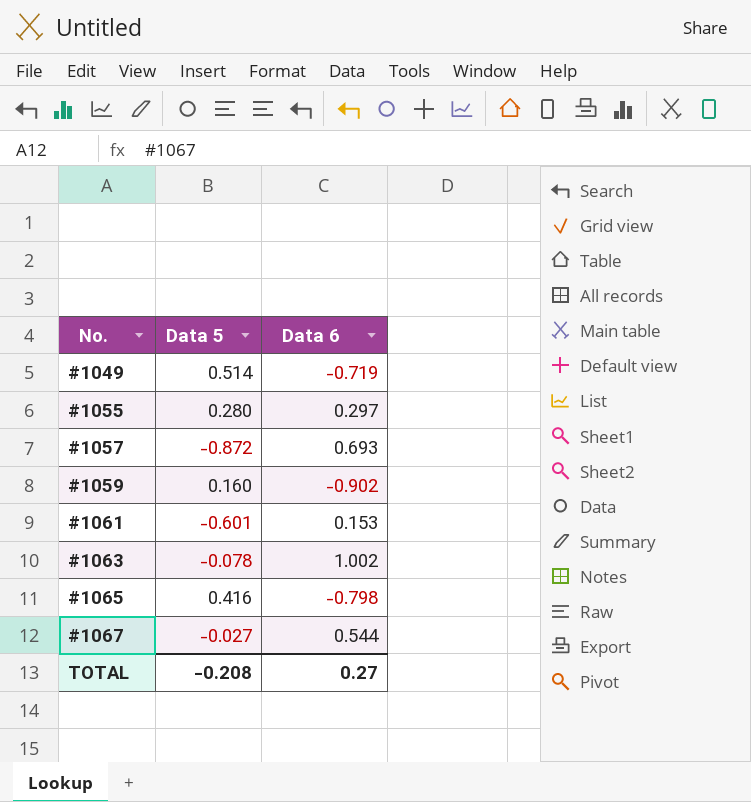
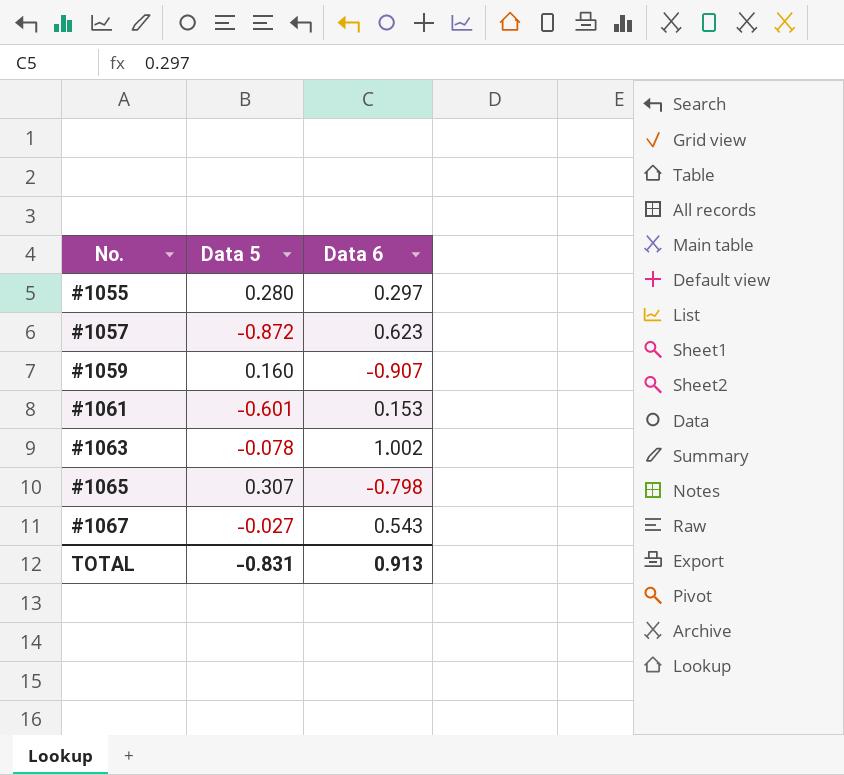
row #1049: 0.514 | -0.719 -> none
#1057 | Data 6: 0.693 -> 0.623
#1059 | Data 6: -0.902 -> -0.907
#1065 | Data 5: 0.416 -> 0.307
#1067 | Data 6: 0.544 -> 0.543
TOTAL | Data 5: -0.208 -> -0.831
TOTAL | Data 6: 0.27 -> 0.913

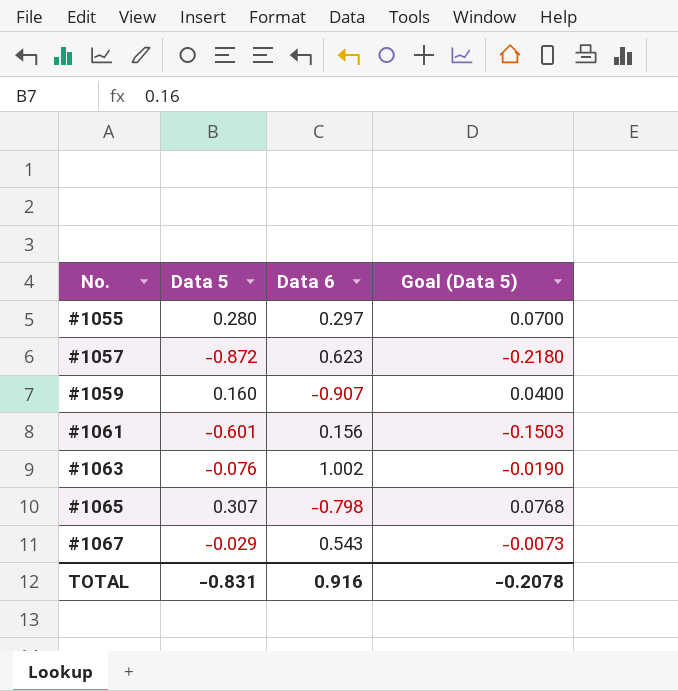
column Goal (Data 5) | formula: none -> [Data 5] * 0.25
#1061 | Data 6: 0.153 -> 0.156
#1063 | Data 5: -0.078 -> -0.076
#1067 | Data 5: -0.027 -> -0.029
TOTAL | Data 6: 0.913 -> 0.916

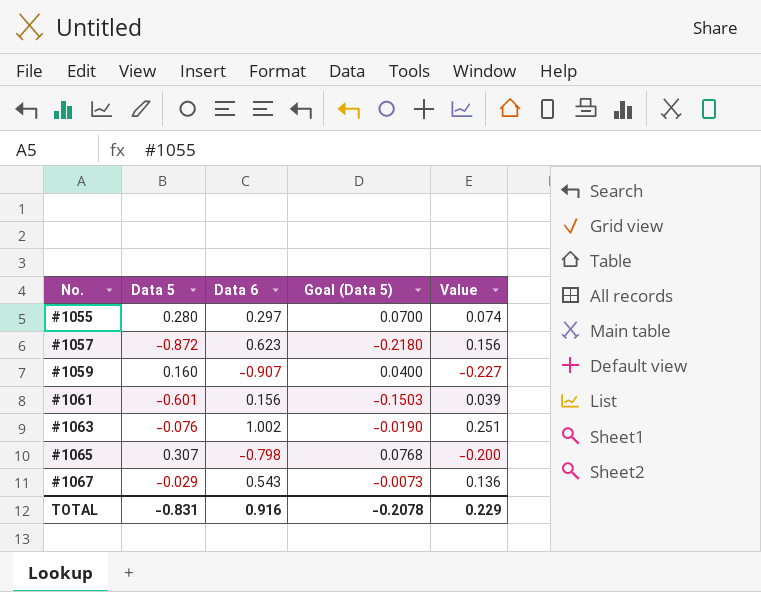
column Value | formula: none -> [Data 6] * 0.25

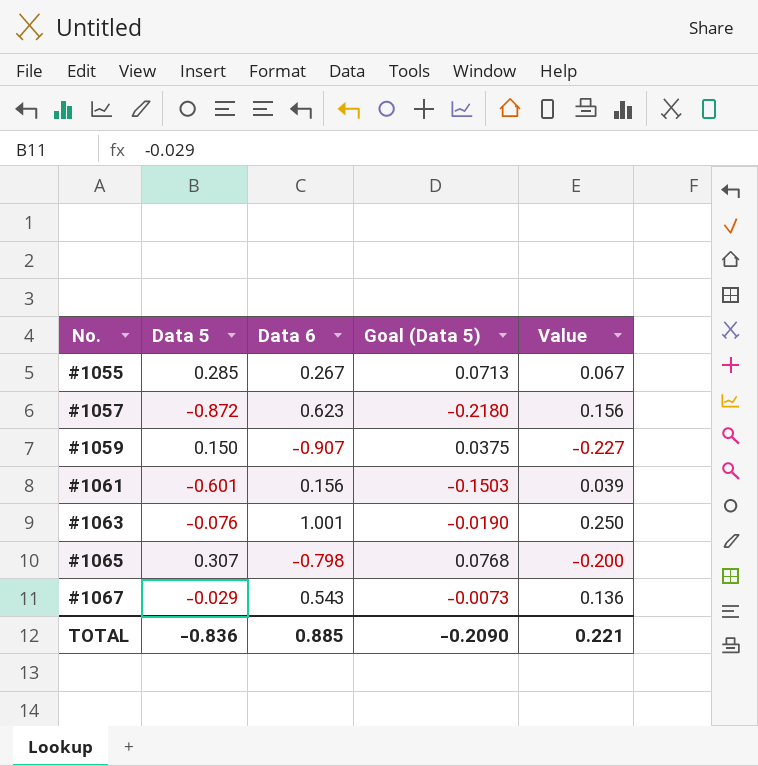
#1055 | Data 5: 0.280 -> 0.285
#1055 | Data 6: 0.297 -> 0.267
#1055 | Goal (Data 5): 0.0700 -> 0.0713
#1055 | Value: 0.074 -> 0.067
#1059 | Data 5: 0.160 -> 0.150
#1059 | Goal (Data 5): 0.0400 -> 0.0375
#1063 | Data 6: 1.002 -> 1.001
#1063 | Value: 0.251 -> 0.250
TOTAL | Data 5: -0.831 -> -0.836
TOTAL | Data 6: 0.916 -> 0.885
TOTAL | Goal (Data 5): -0.2078 -> -0.2090
TOTAL | Value: 0.229 -> 0.221

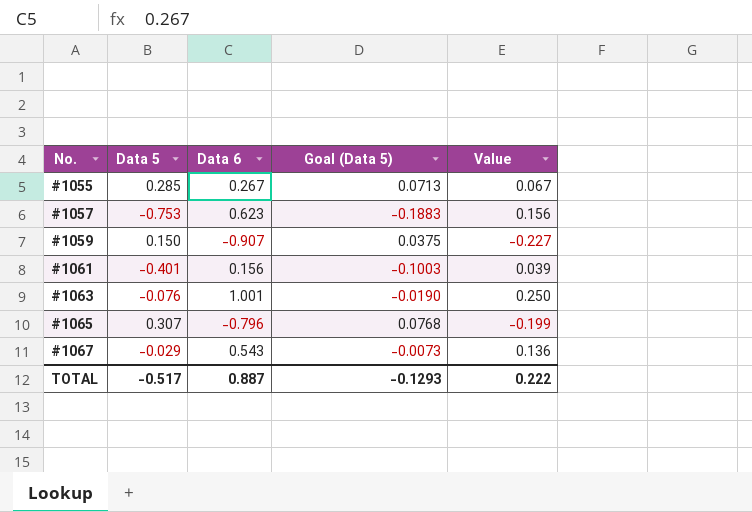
#1057 | Data 5: -0.872 -> -0.753
#1057 | Goal (Data 5): -0.2180 -> -0.1883
#1061 | Data 5: -0.601 -> -0.401
#1061 | Goal (Data 5): -0.1503 -> -0.1003
#1065 | Data 6: -0.798 -> -0.796
#1065 | Value: -0.200 -> -0.199
TOTAL | Data 5: -0.836 -> -0.517
TOTAL | Data 6: 0.885 -> 0.887
TOTAL | Goal (Data 5): -0.2090 -> -0.1293
TOTAL | Value: 0.221 -> 0.222

